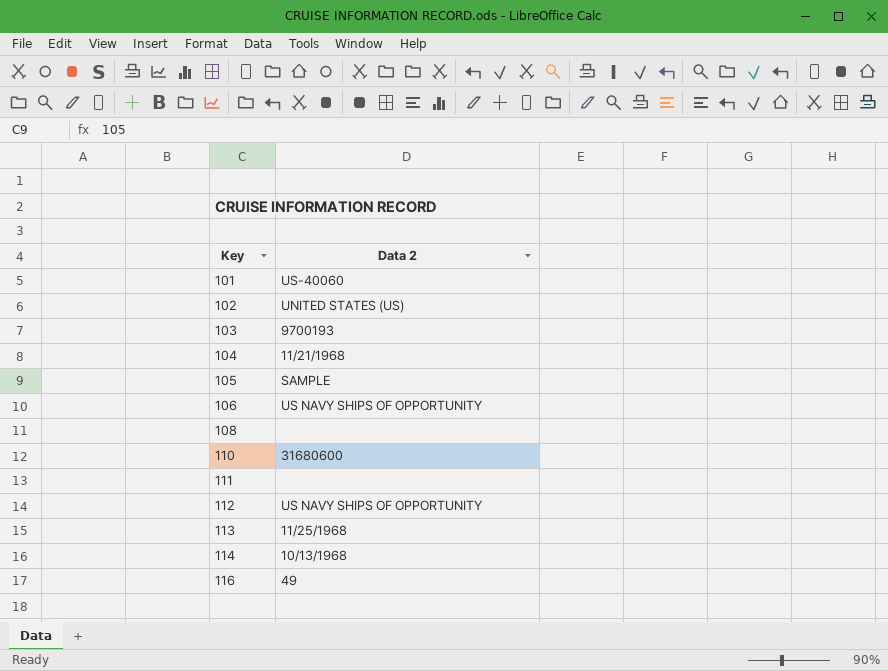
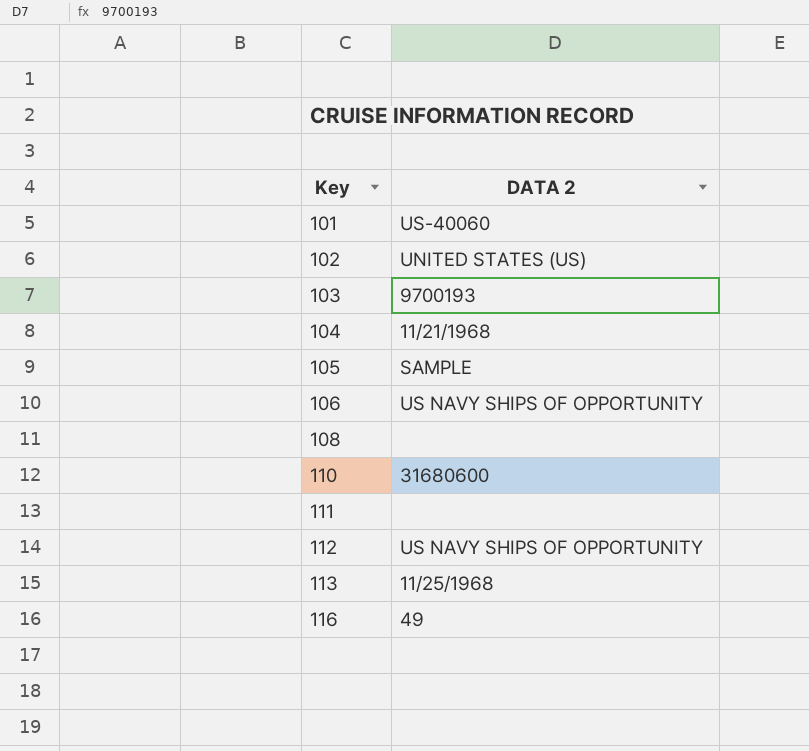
column name: Data 2 -> DATA 2
row 114: 10/13/1968 -> none

